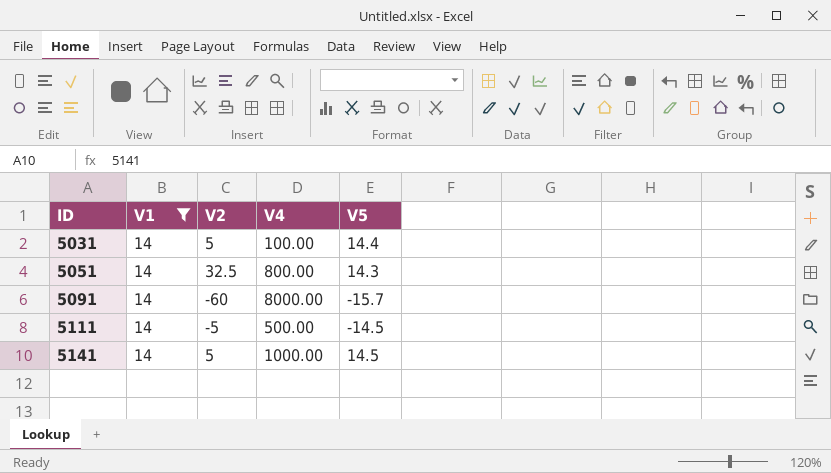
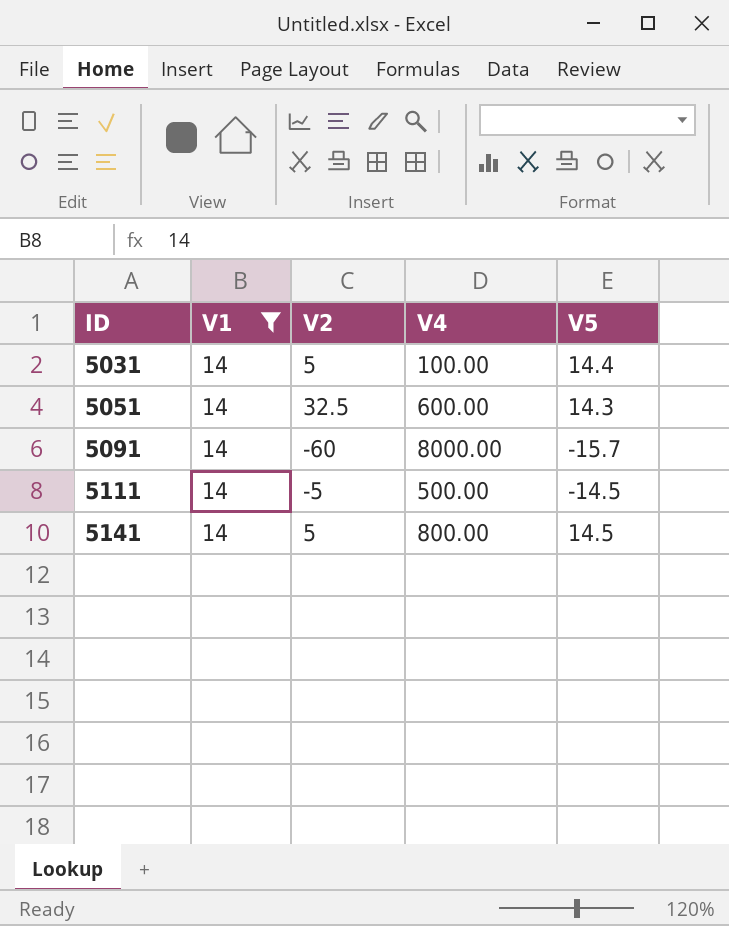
5051 | V4: 800.00 -> 600.00
5141 | V4: 1000.00 -> 800.00

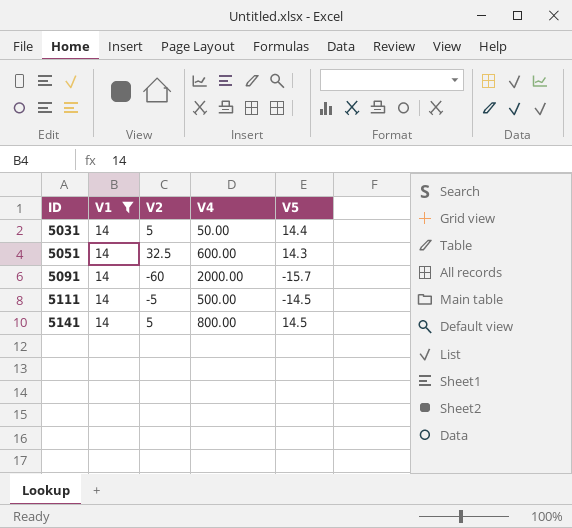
5031 | V4: 100.00 -> 50.00
5091 | V4: 8000.00 -> 2000.00

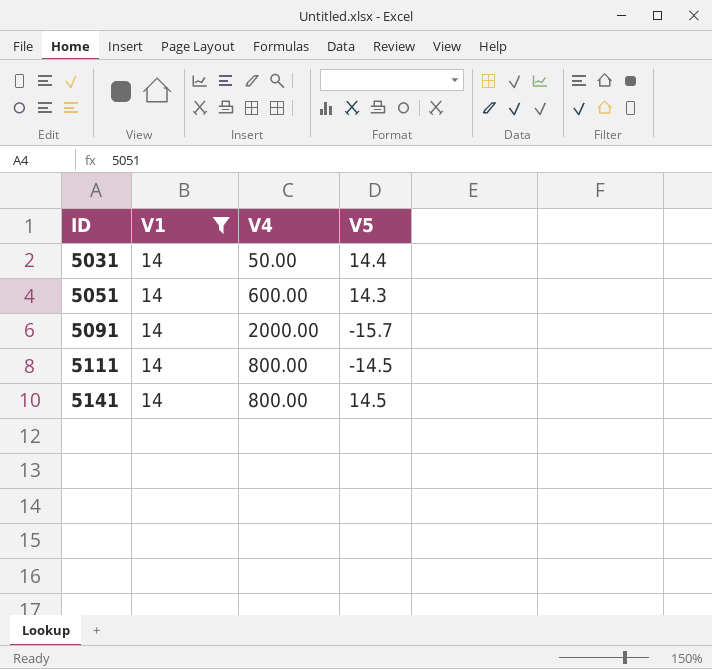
column V2 | position: 3 -> none
5111 | V4: 500.00 -> 800.00

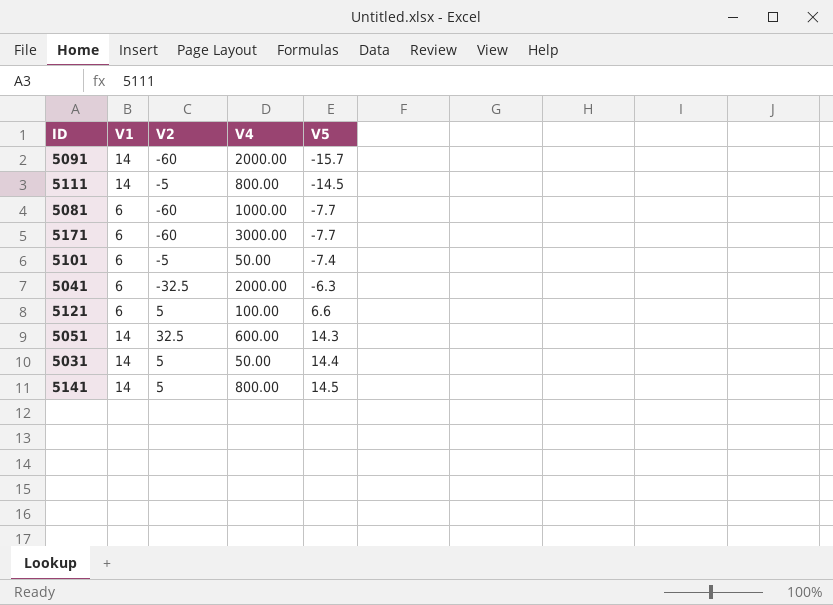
filter: V1 = 14 -> none
row order: ID ascending -> V5 ascending
column V2 | position: none -> 3

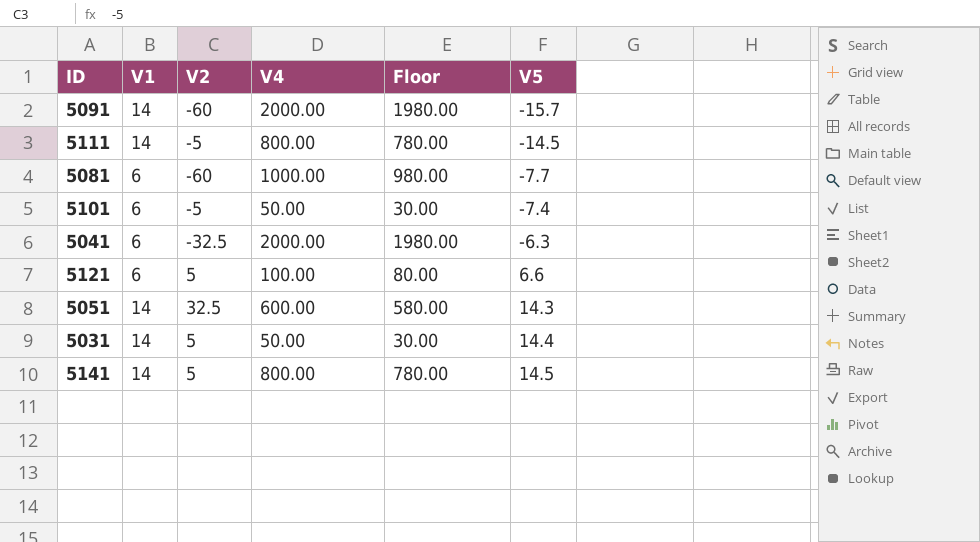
column Floor | formula: none -> [V4] - 20
row 5171: 6 | -60 | 3000.00 | -7.7 -> none

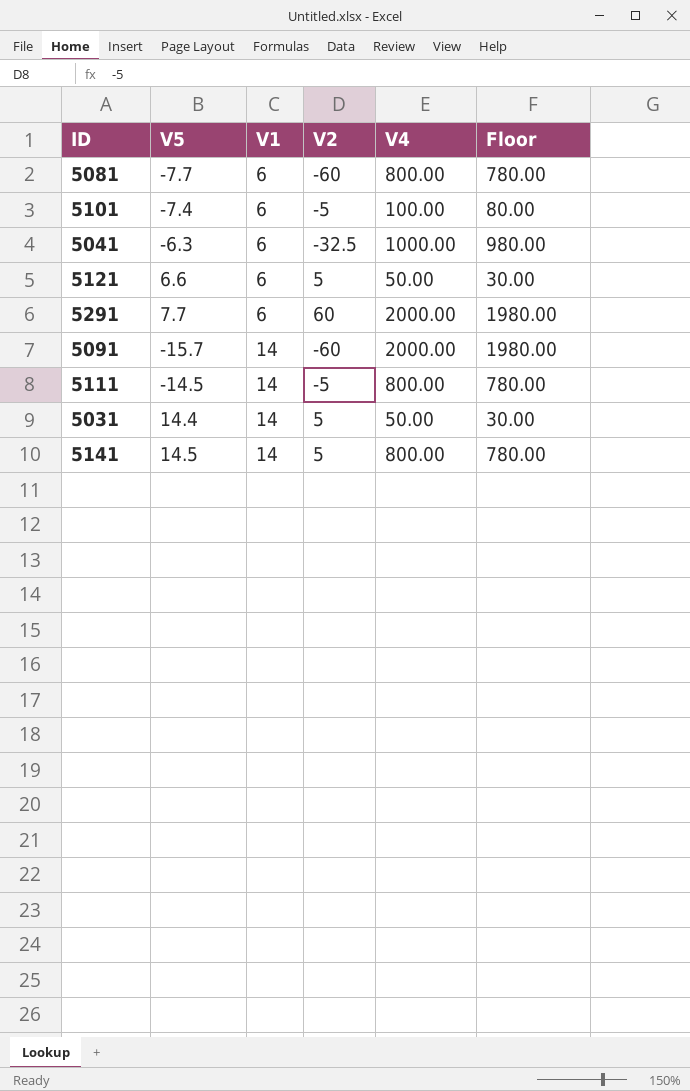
row order: V5 ascending -> V1 ascending
column V5 | position: 6 -> 2
row 5051: 14 | 32.5 | 600.00 | 580.00 | 14.3 -> none
5081 | V4: 1000.00 -> 800.00
5081 | Floor: 980.00 -> 780.00
5101 | V4: 50.00 -> 100.00
5101 | Floor: 30.00 -> 80.00
5041 | V4: 2000.00 -> 1000.00
5041 | Floor: 1980.00 -> 980.00
5121 | V4: 100.00 -> 50.00
5121 | Floor: 80.00 -> 30.00
row 5291: none -> 7.7 | 6 | 60 | 2000.00 | 1980.00

